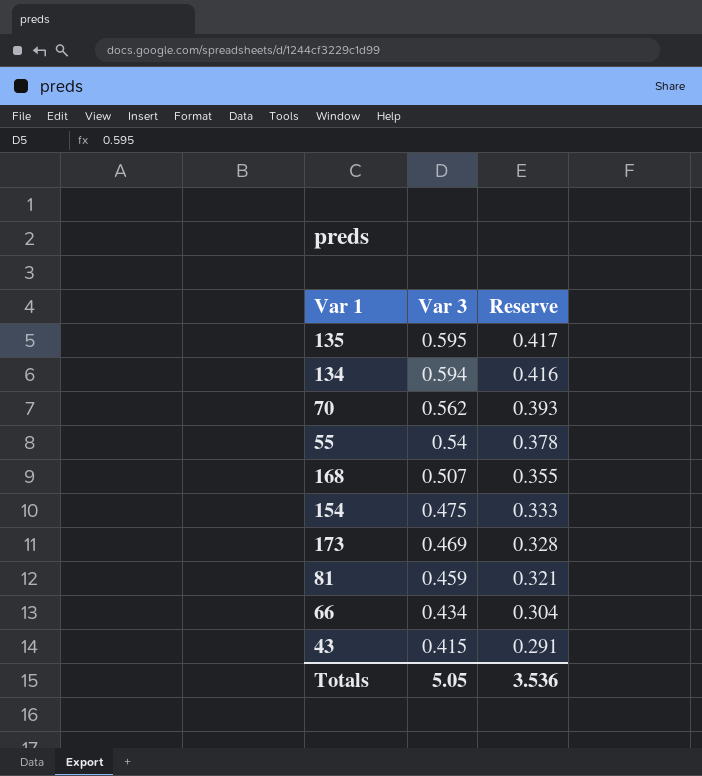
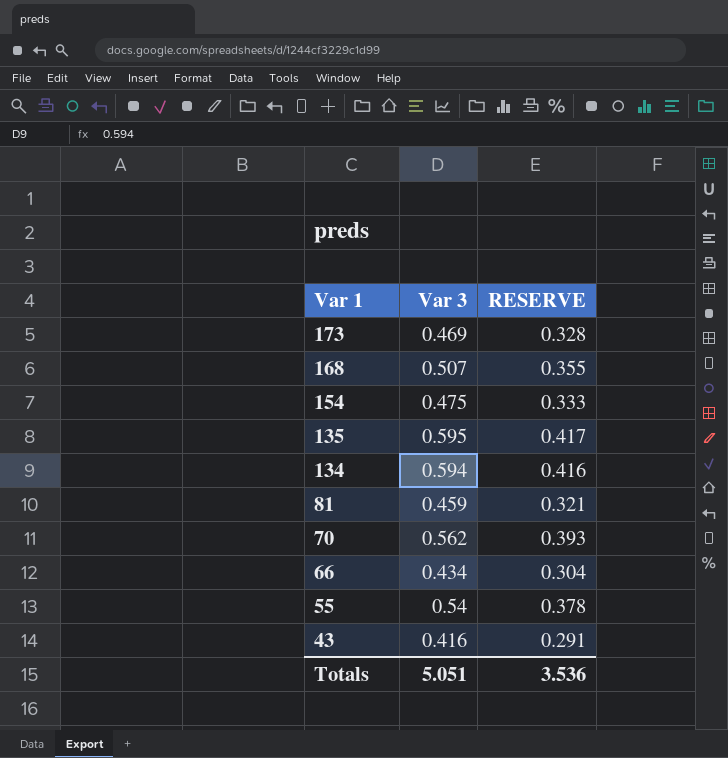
row order: Var 3 descending -> Var 1 descending
column name: Reserve -> RESERVE
43 | Var 3: 0.415 -> 0.416
Totals | Var 3: 5.05 -> 5.051

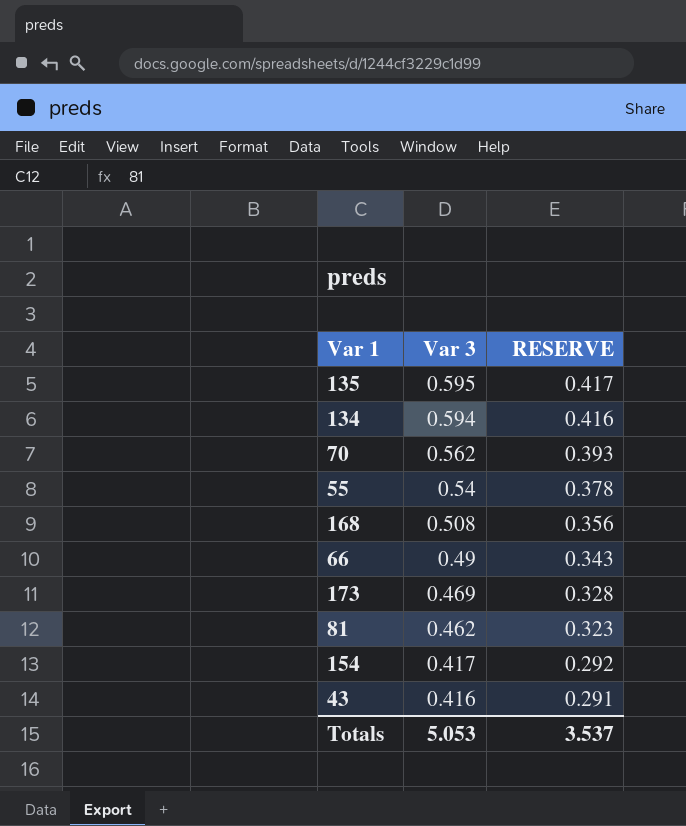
row order: Var 1 descending -> Var 3 descending
168 | Var 3: 0.507 -> 0.508
168 | RESERVE: 0.355 -> 0.356
66 | Var 3: 0.434 -> 0.49
66 | RESERVE: 0.304 -> 0.343
81 | Var 3: 0.459 -> 0.462
81 | RESERVE: 0.321 -> 0.323
154 | Var 3: 0.475 -> 0.417
154 | RESERVE: 0.333 -> 0.292
Totals | Var 3: 5.051 -> 5.053
Totals | RESERVE: 3.536 -> 3.537

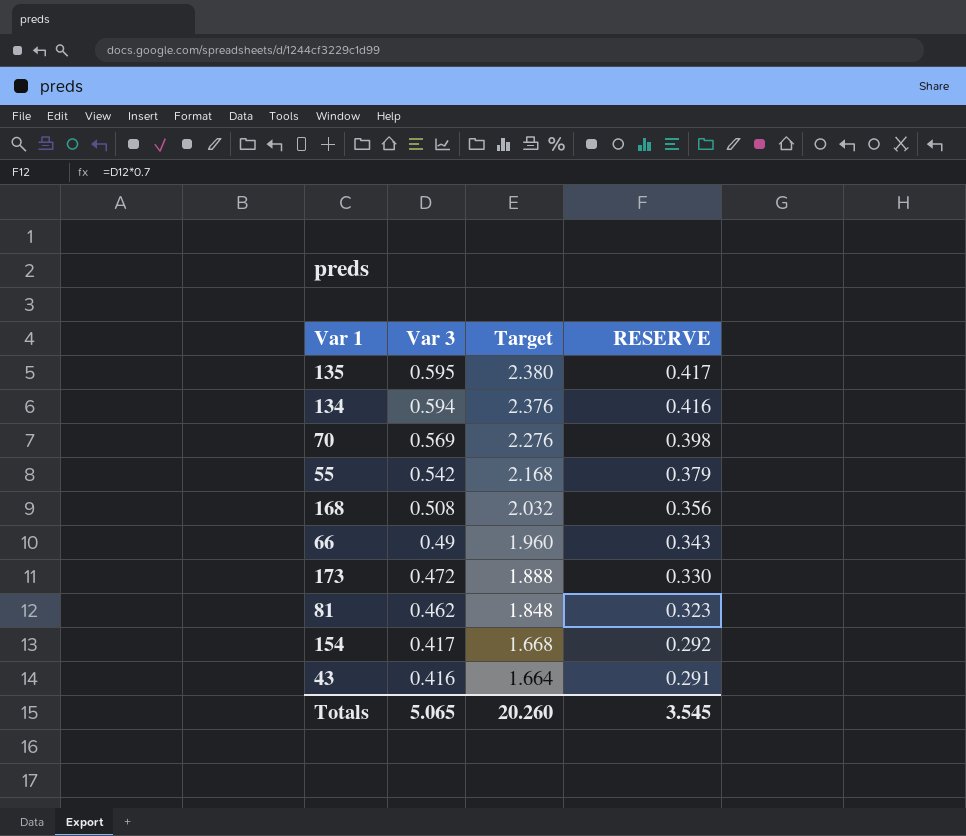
column Target | formula: none -> [Var 3] * 4
70 | Var 3: 0.562 -> 0.569
70 | RESERVE: 0.393 -> 0.398
55 | Var 3: 0.54 -> 0.542
55 | RESERVE: 0.378 -> 0.379
173 | Var 3: 0.469 -> 0.472
173 | RESERVE: 0.328 -> 0.330
Totals | Var 3: 5.053 -> 5.065
Totals | RESERVE: 3.537 -> 3.545

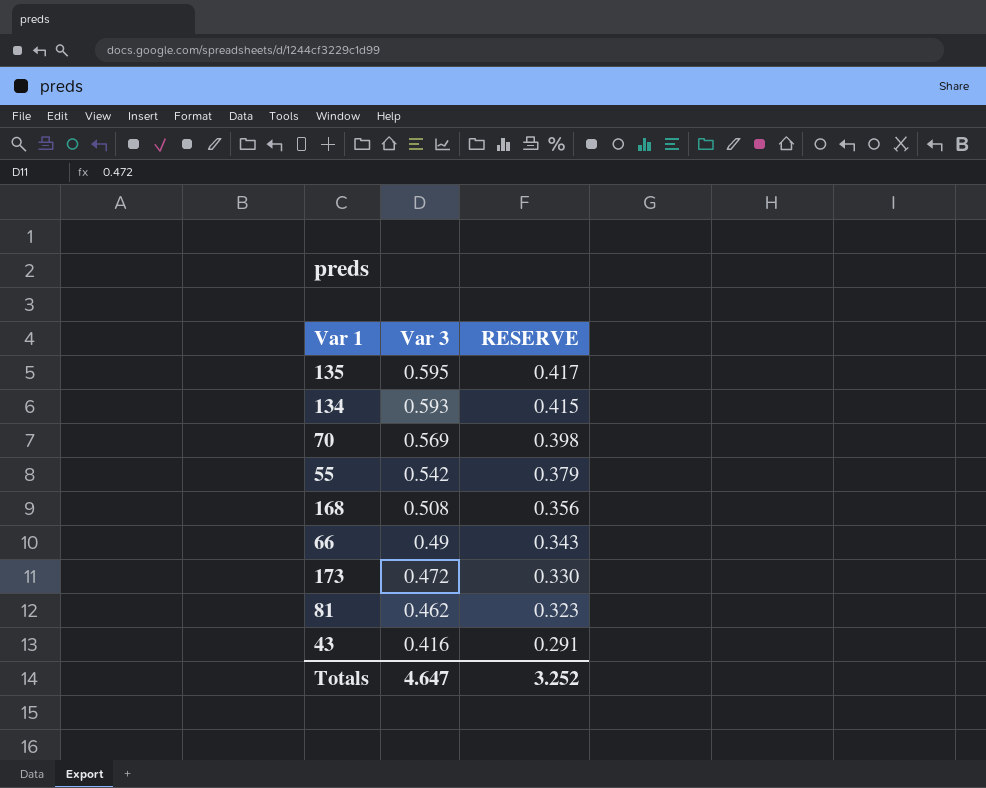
column Target | formula: [Var 3] * 4 -> none
row 154: 0.417 | 1.668 | 0.292 -> none
134 | Var 3: 0.594 -> 0.593
134 | RESERVE: 0.416 -> 0.415
Totals | Var 3: 5.065 -> 4.647
Totals | RESERVE: 3.545 -> 3.252

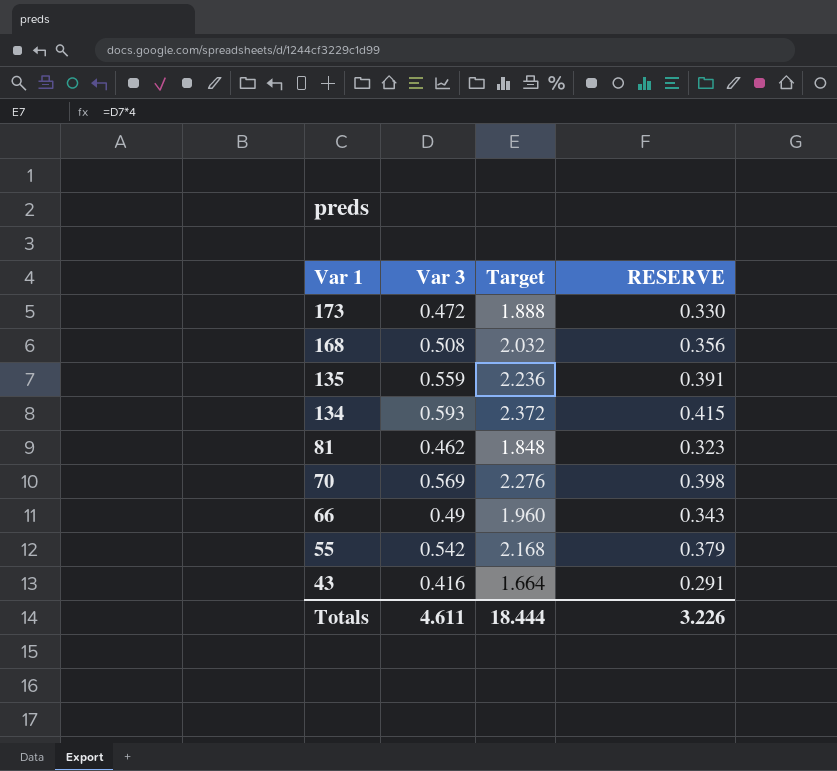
row order: Var 3 descending -> Var 1 descending
column Target | formula: none -> [Var 3] * 4
135 | Var 3: 0.595 -> 0.559
135 | RESERVE: 0.417 -> 0.391
Totals | Var 3: 4.647 -> 4.611
Totals | RESERVE: 3.252 -> 3.226

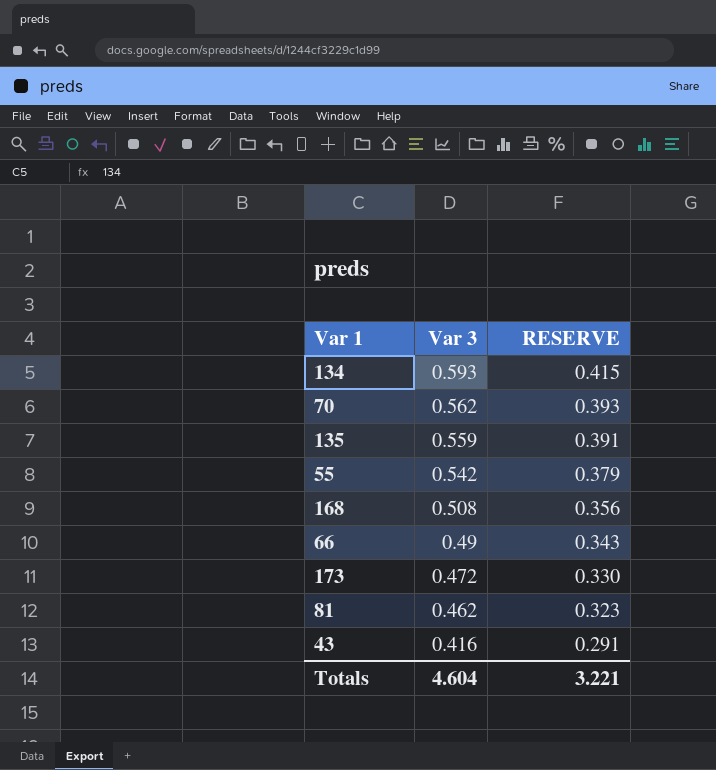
row order: Var 1 descending -> Var 3 descending
column Target | formula: [Var 3] * 4 -> none
70 | Var 3: 0.569 -> 0.562
70 | RESERVE: 0.398 -> 0.393
Totals | Var 3: 4.611 -> 4.604
Totals | RESERVE: 3.226 -> 3.221

